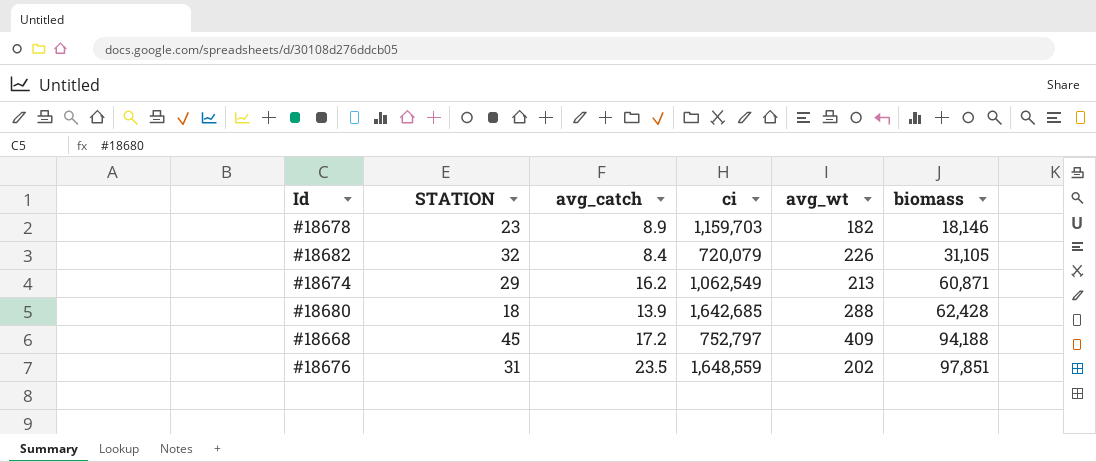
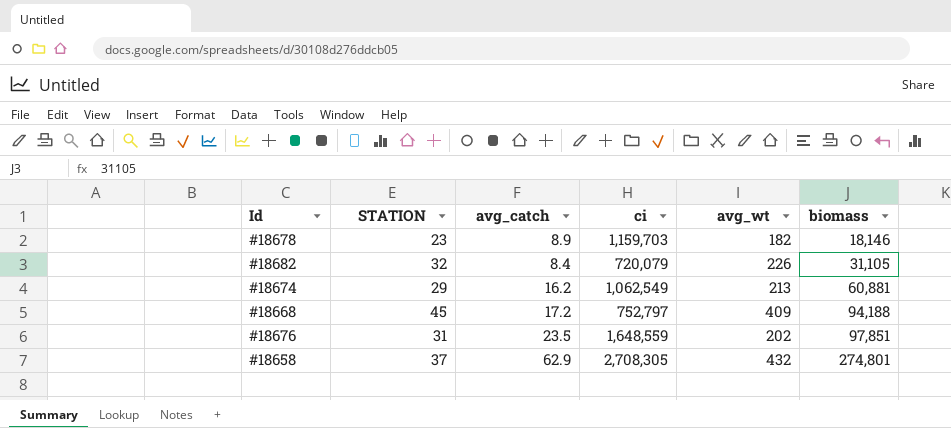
row #18680: 18 | 13.9 | 1,642,685 | 288 | 62,428 -> none
#18674 | biomass: 60,871 -> 60,881
row #18658: none -> 37 | 62.9 | 2,708,305 | 432 | 274,801

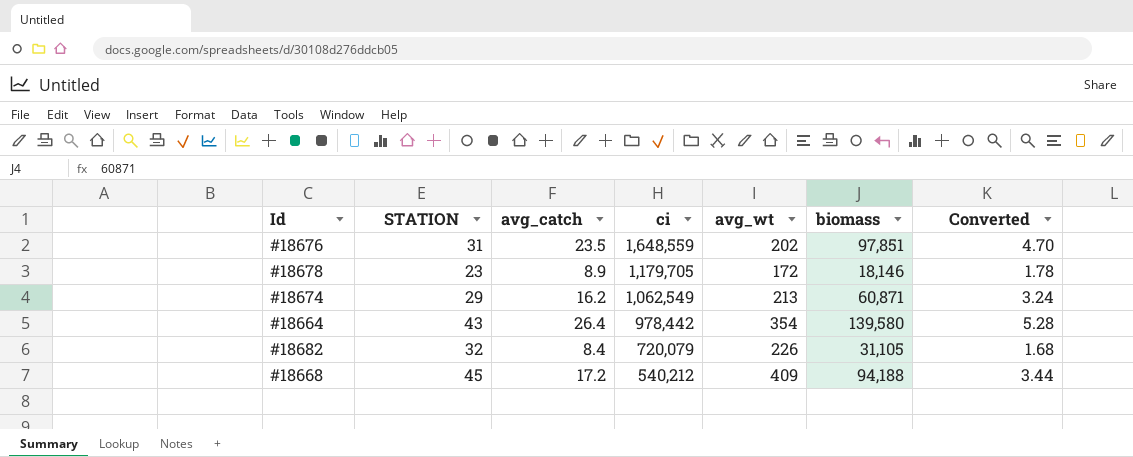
row order: biomass ascending -> ci descending
column Converted | formula: none -> [avg_catch] * 0.2
row #18658: 37 | 62.9 | 2,708,305 | 432 | 274,801 -> none
#18678 | ci: 1,159,703 -> 1,179,705
#18678 | avg_wt: 182 -> 172
#18674 | biomass: 60,881 -> 60,871
row #18664: none -> 43 | 26.4 | 978,442 | 354 | 139,580 | 5.28
#18668 | ci: 752,797 -> 540,212

